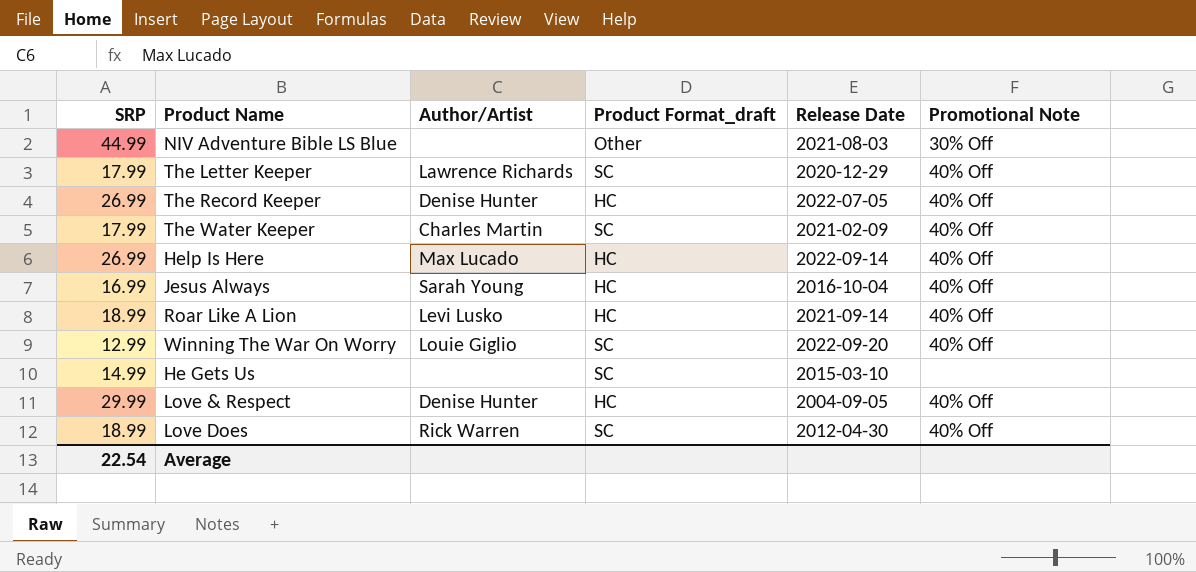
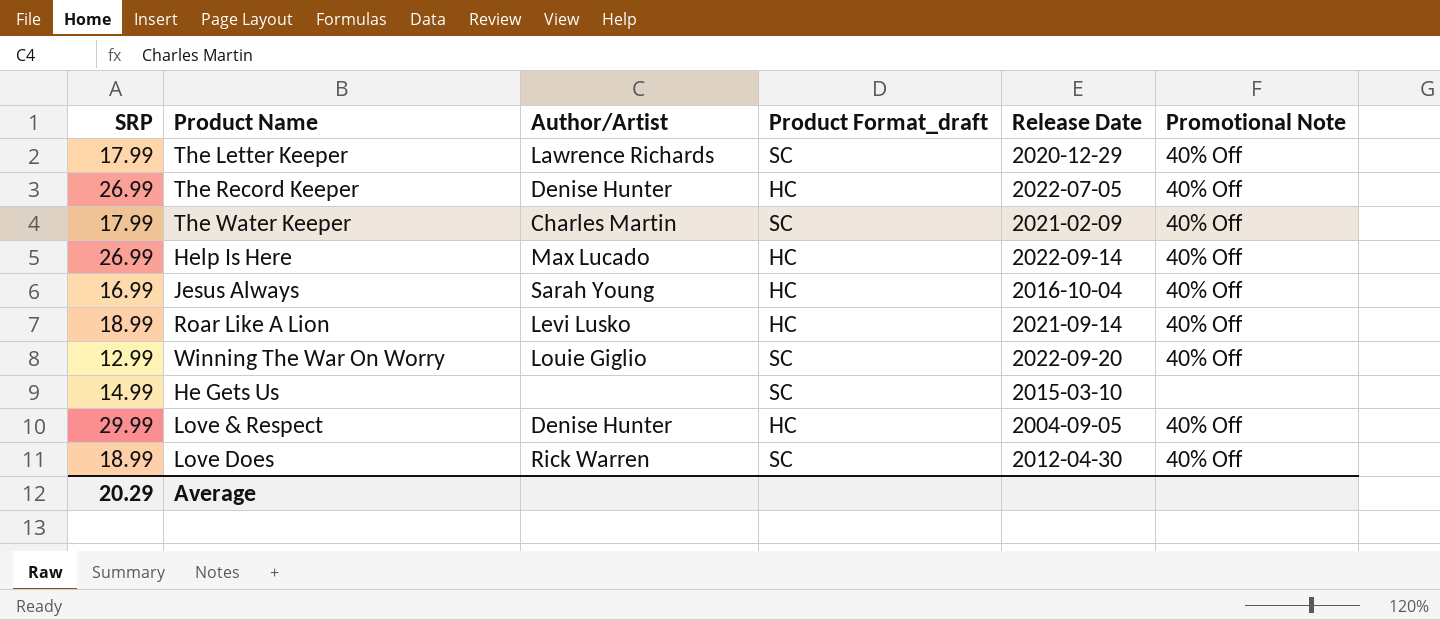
row NIV Adventure Bible LS Blue: 44.99 | none | Other | 2021-08-03 | 30% Off -> none
Average | SRP: 22.54 -> 20.29

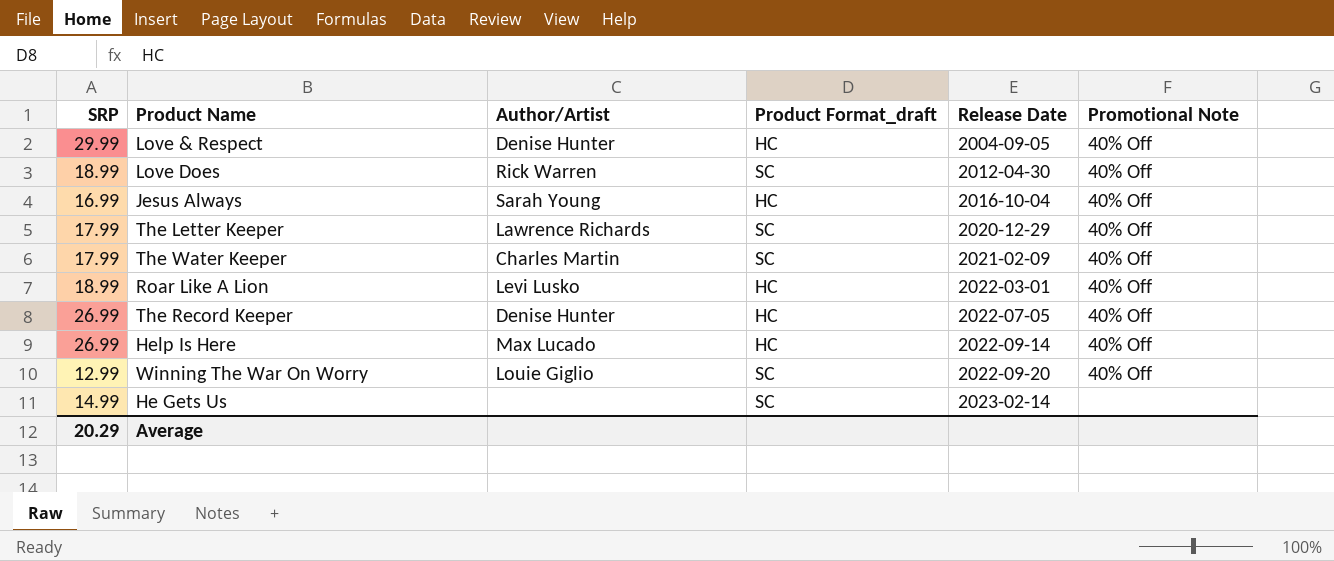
row order: none -> Release Date ascending
Roar Like A Lion | Release Date: 2021-09-14 -> 2022-03-01
He Gets Us | Release Date: 2015-03-10 -> 2023-02-14

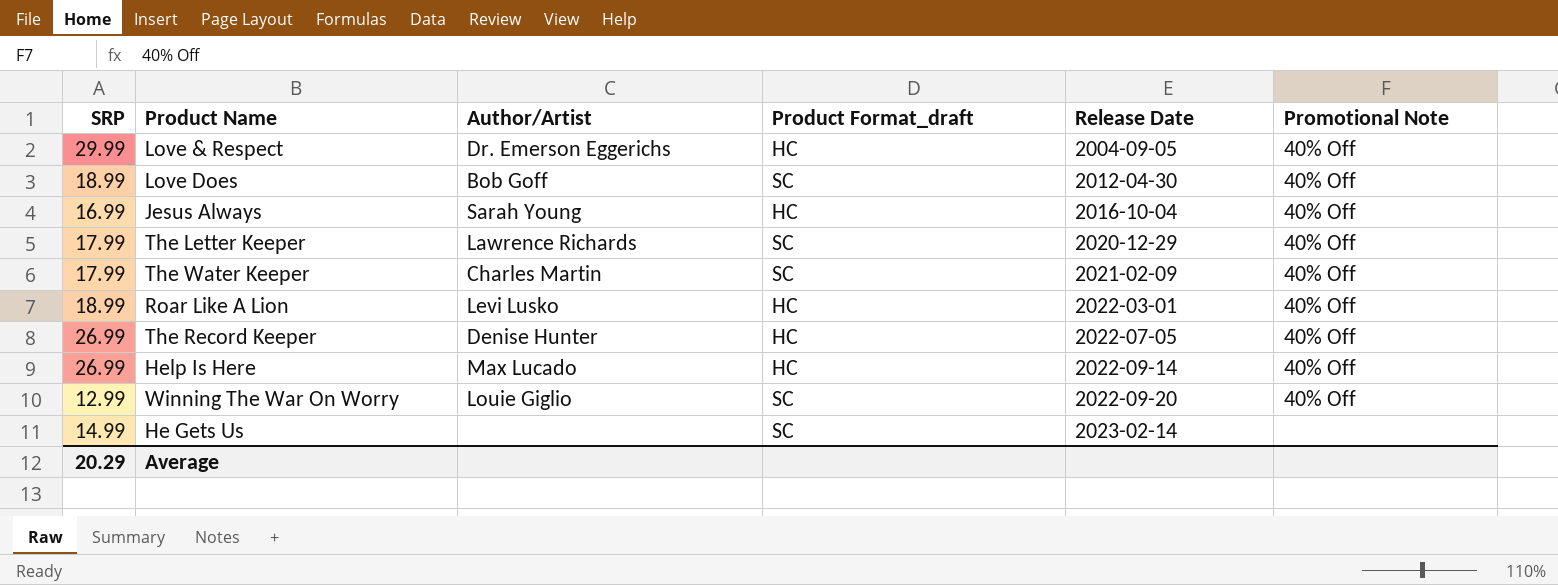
Love & Respect | Author/Artist: Denise Hunter -> Dr. Emerson Eggerichs
Love Does | Author/Artist: Rick Warren -> Bob Goff

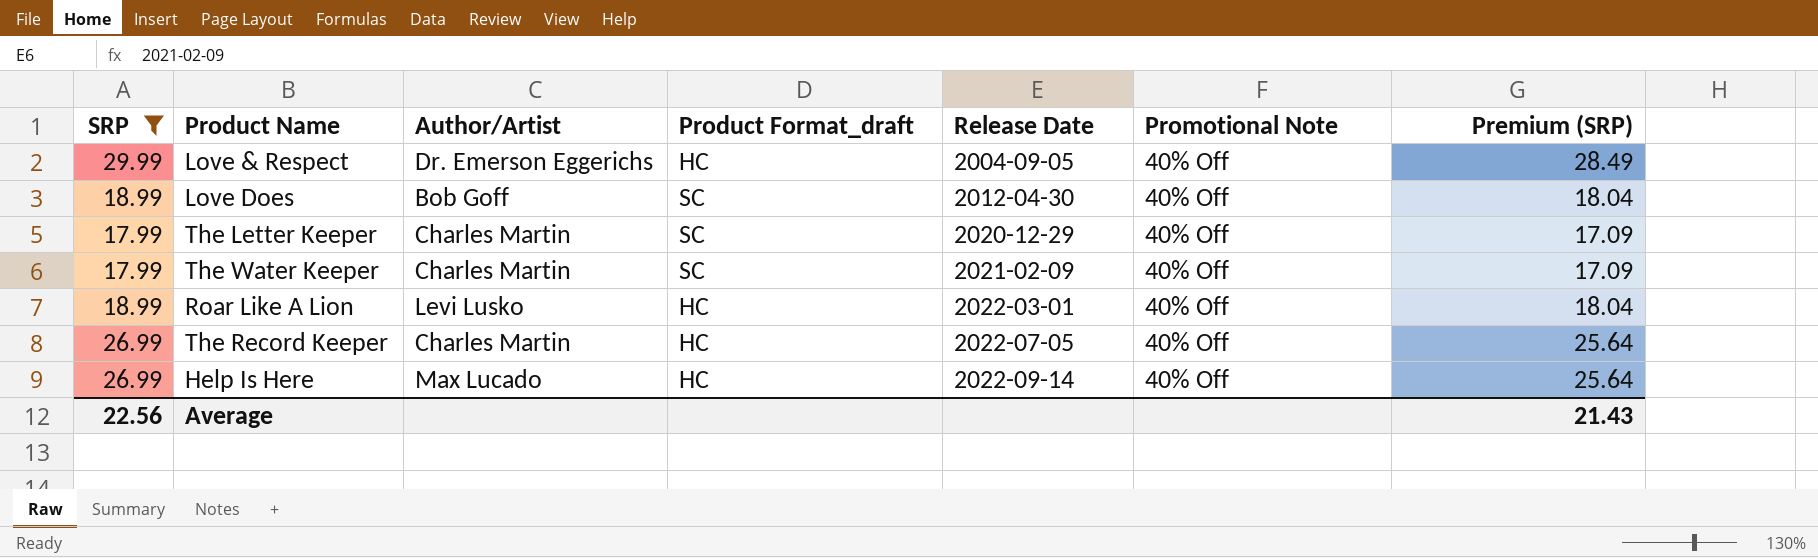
filter: none -> SRP >= 17.99
column Premium (SRP) | formula: none -> [SRP] * 0.95
The Letter Keeper | Author/Artist: Lawrence Richards -> Charles Martin
The Record Keeper | Author/Artist: Denise Hunter -> Charles Martin
Average | SRP: 20.29 -> 22.56

